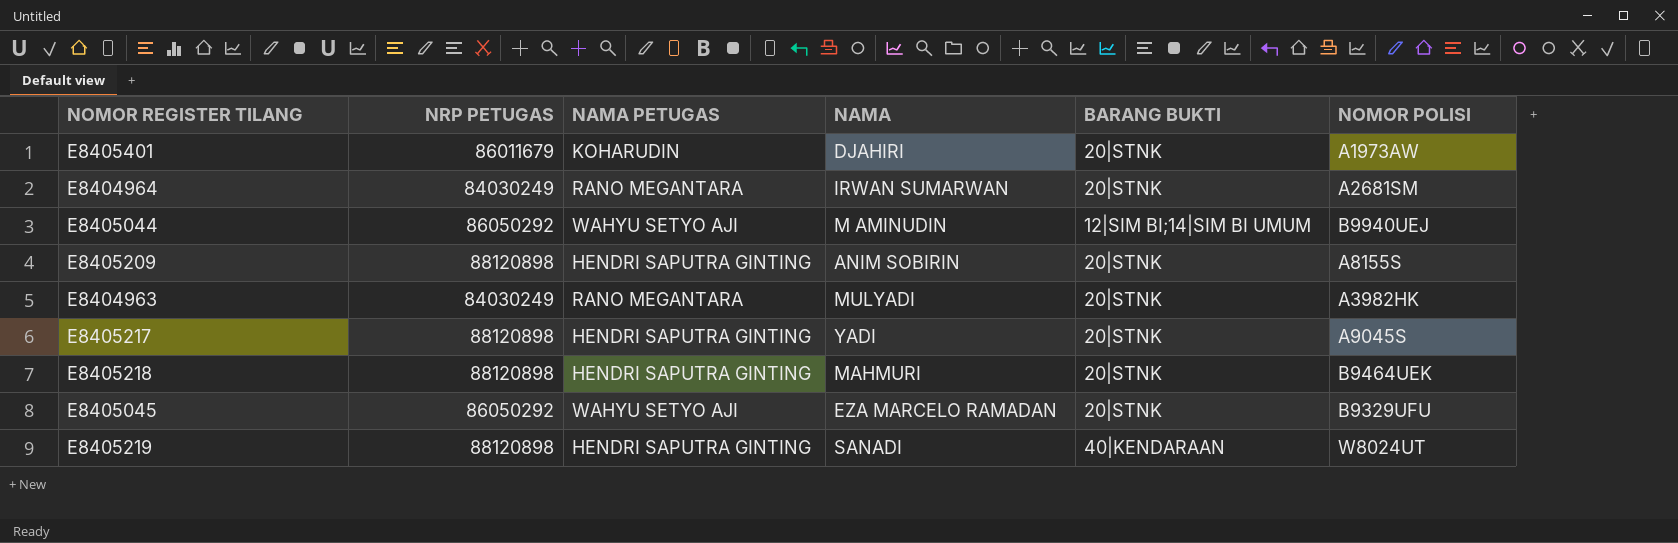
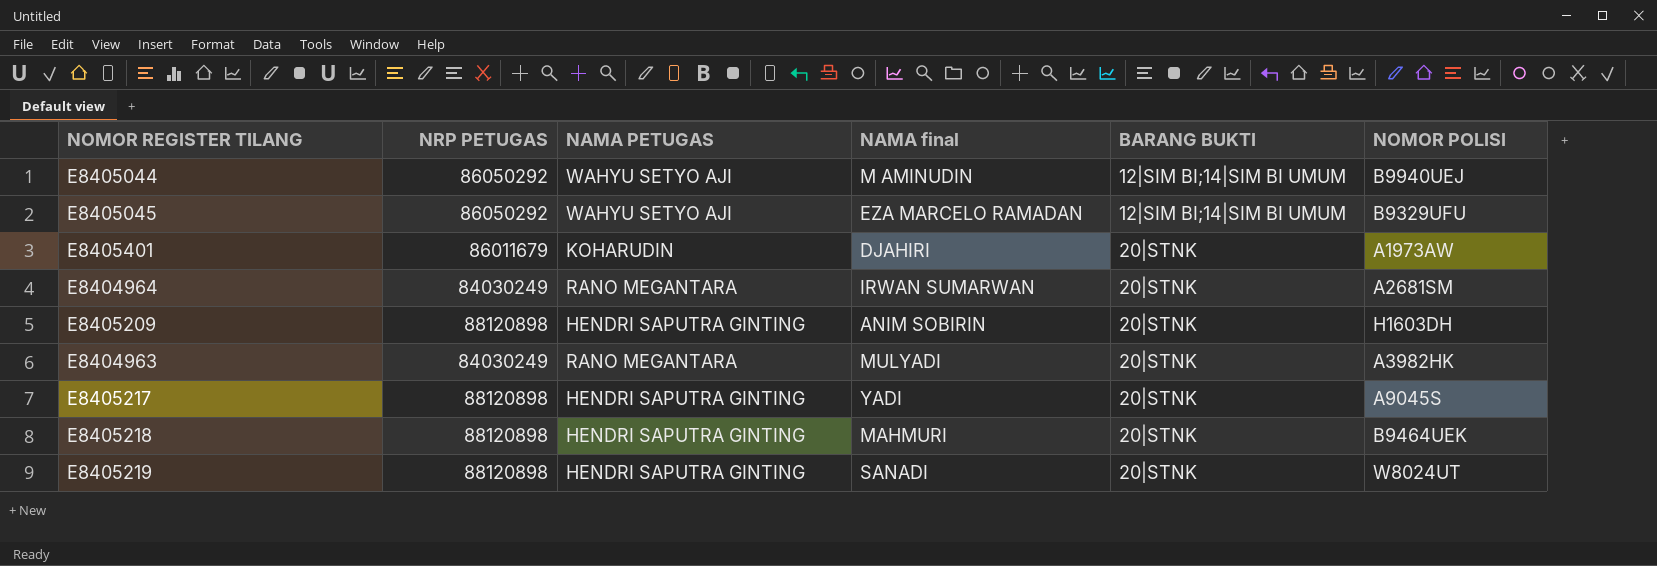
row order: none -> BARANG BUKTI ascending
column name: NAMA -> NAMA final
E8405045 | BARANG BUKTI: 20|STNK -> 12|SIM BI;14|SIM BI UMUM
E8405209 | NOMOR POLISI: A8155S -> H1603DH
E8405219 | BARANG BUKTI: 40|KENDARAAN -> 20|STNK

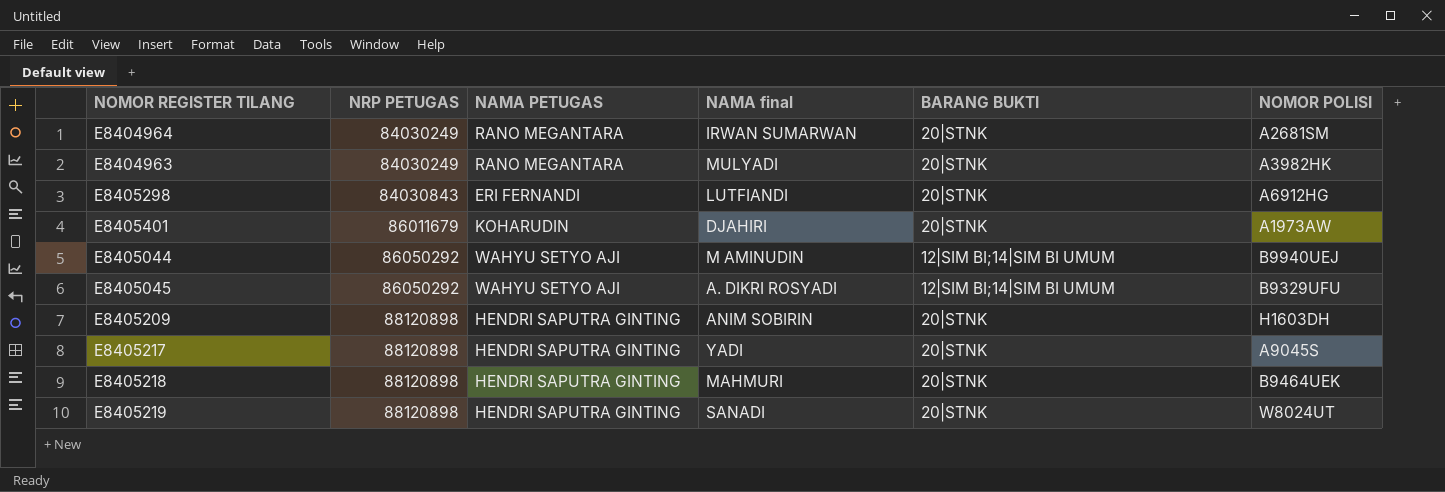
row order: BARANG BUKTI ascending -> NRP PETUGAS ascending
row E8405298: none -> 84030843 | ERI FERNANDI | LUTFIANDI | 20|STNK | A6912HG
E8405045 | NAMA final: EZA MARCELO RAMADAN -> A. DIKRI ROSYADI

